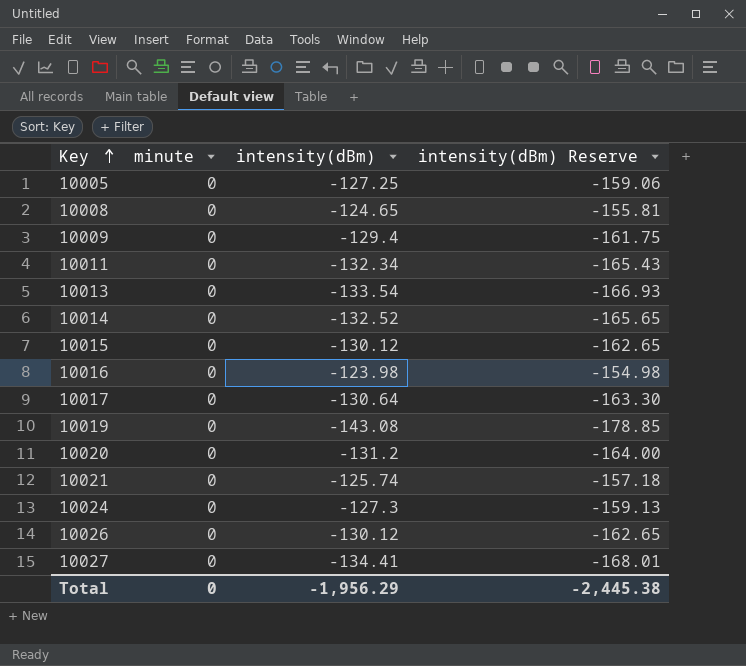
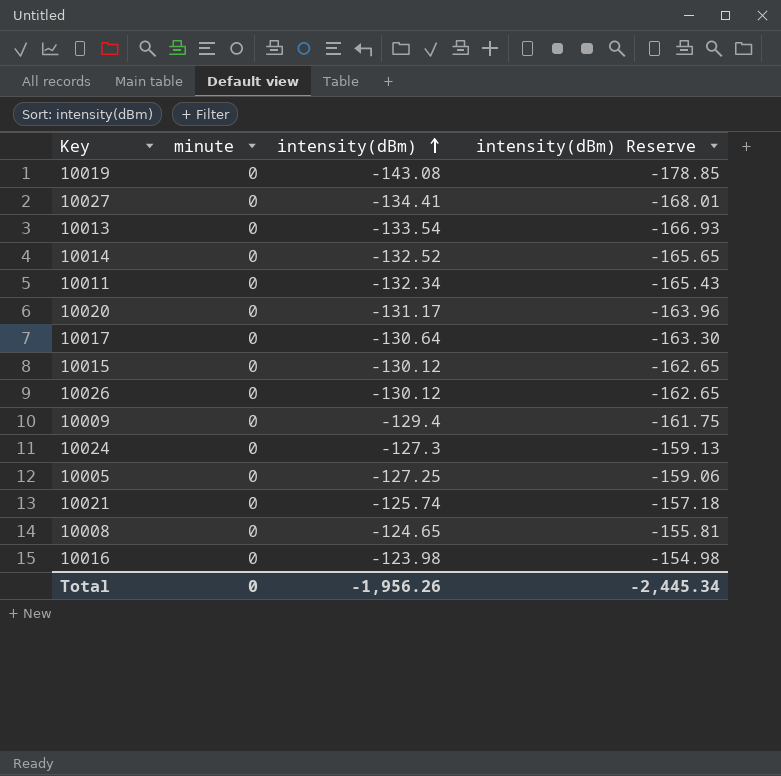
row order: Key ascending -> intensity(dBm) ascending
10020 | intensity(dBm): -131.2 -> -131.17
10020 | intensity(dBm) Reserve: -164.00 -> -163.96
Total | intensity(dBm): -1,956.29 -> -1,956.26
Total | intensity(dBm) Reserve: -2,445.38 -> -2,445.34

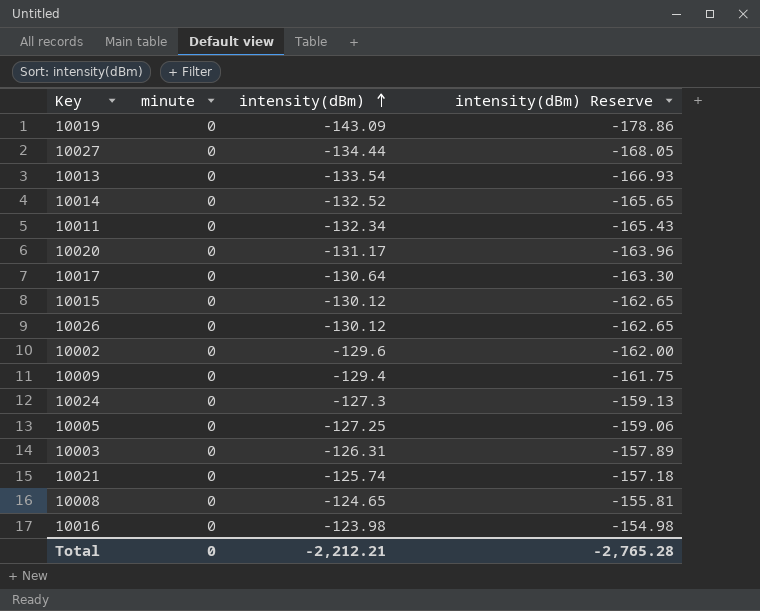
10019 | intensity(dBm): -143.08 -> -143.09
10019 | intensity(dBm) Reserve: -178.85 -> -178.86
10027 | intensity(dBm): -134.41 -> -134.44
10027 | intensity(dBm) Reserve: -168.01 -> -168.05
row 10002: none -> 0 | -129.6 | -162.00
row 10003: none -> 0 | -126.31 | -157.89
Total | intensity(dBm): -1,956.26 -> -2,212.21
Total | intensity(dBm) Reserve: -2,445.34 -> -2,765.28

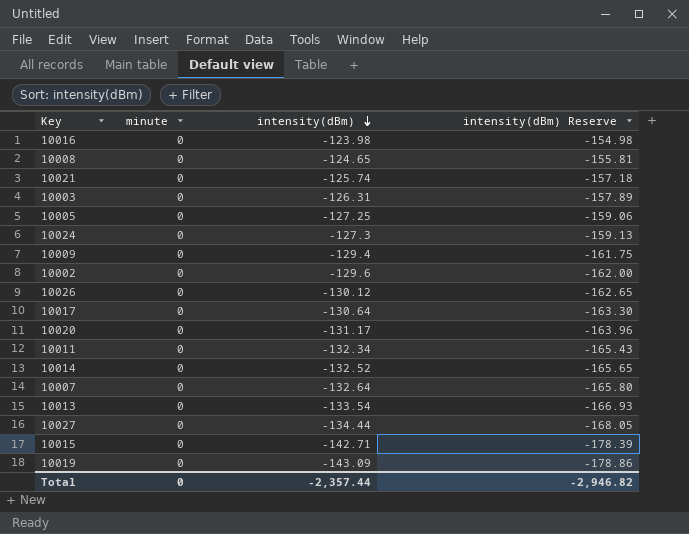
row order: intensity(dBm) ascending -> intensity(dBm) descending
row 10007: none -> 0 | -132.64 | -165.80
10015 | intensity(dBm): -130.12 -> -142.71
10015 | intensity(dBm) Reserve: -162.65 -> -178.39
Total | intensity(dBm): -2,212.21 -> -2,357.44
Total | intensity(dBm) Reserve: -2,765.28 -> -2,946.82

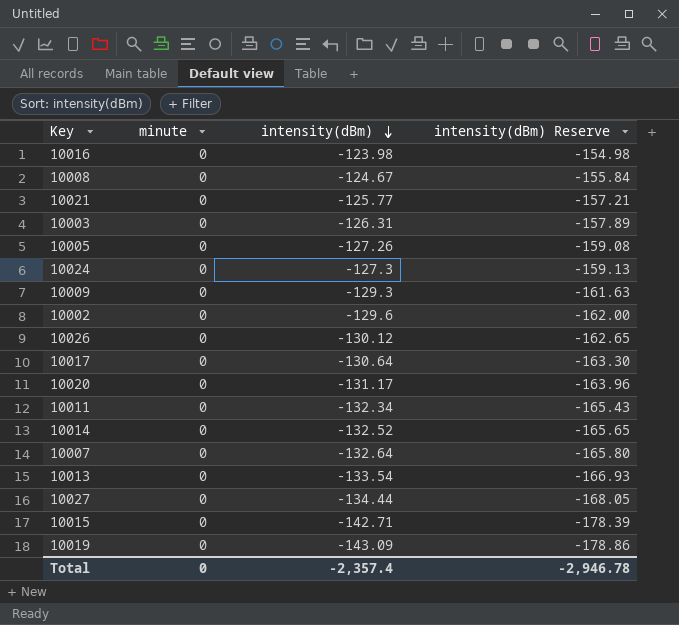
10008 | intensity(dBm): -124.65 -> -124.67
10008 | intensity(dBm) Reserve: -155.81 -> -155.84
10021 | intensity(dBm): -125.74 -> -125.77
10021 | intensity(dBm) Reserve: -157.18 -> -157.21
10005 | intensity(dBm): -127.25 -> -127.26
10005 | intensity(dBm) Reserve: -159.06 -> -159.08
10009 | intensity(dBm): -129.4 -> -129.3
10009 | intensity(dBm) Reserve: -161.75 -> -161.63
Total | intensity(dBm): -2,357.44 -> -2,357.4
Total | intensity(dBm) Reserve: -2,946.82 -> -2,946.78

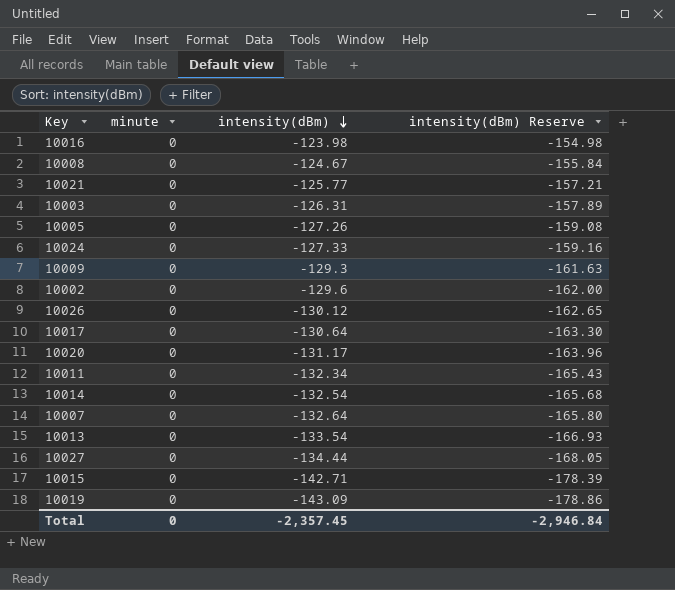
10024 | intensity(dBm): -127.3 -> -127.33
10024 | intensity(dBm) Reserve: -159.13 -> -159.16
10014 | intensity(dBm): -132.52 -> -132.54
10014 | intensity(dBm) Reserve: -165.65 -> -165.68
Total | intensity(dBm): -2,357.4 -> -2,357.45
Total | intensity(dBm) Reserve: -2,946.78 -> -2,946.84

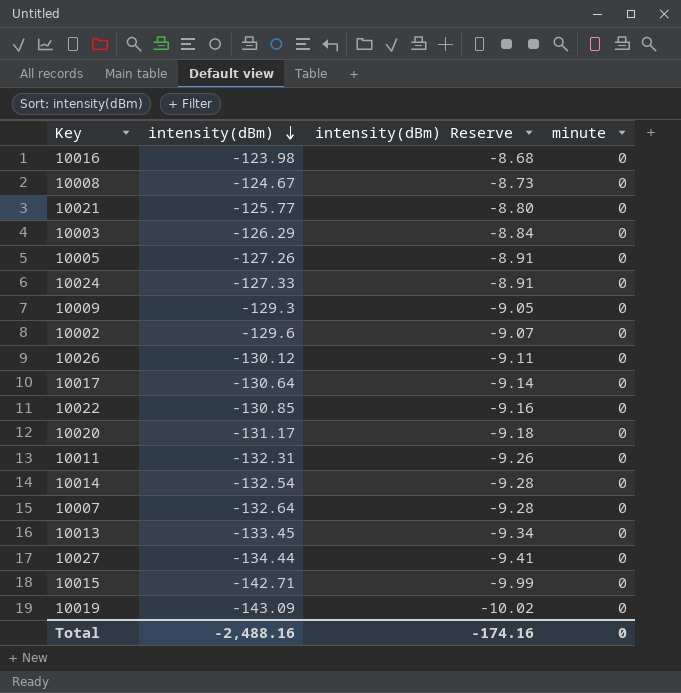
column intensity(dBm) Reserve | formula: [intensity(dBm)] * 1.25 -> [intensity(dBm)] * 0.07
column minute | position: 2 -> 4
10003 | intensity(dBm): -126.31 -> -126.29
row 10022: none -> -130.85 | -9.16 | 0
10011 | intensity(dBm): -132.34 -> -132.31
10013 | intensity(dBm): -133.54 -> -133.45
Total | intensity(dBm): -2,357.45 -> -2,488.16
Total | intensity(dBm) Reserve: -2,946.84 -> -174.16

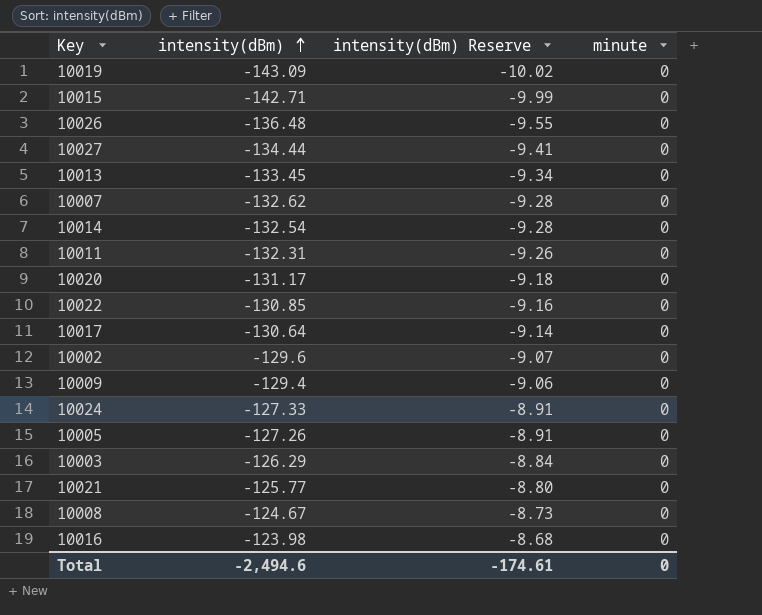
row order: intensity(dBm) descending -> intensity(dBm) ascending
10026 | intensity(dBm): -130.12 -> -136.48
10026 | intensity(dBm) Reserve: -9.11 -> -9.55
10007 | intensity(dBm): -132.64 -> -132.62
10009 | intensity(dBm): -129.3 -> -129.4
10009 | intensity(dBm) Reserve: -9.05 -> -9.06
Total | intensity(dBm): -2,488.16 -> -2,494.6
Total | intensity(dBm) Reserve: -174.16 -> -174.61

